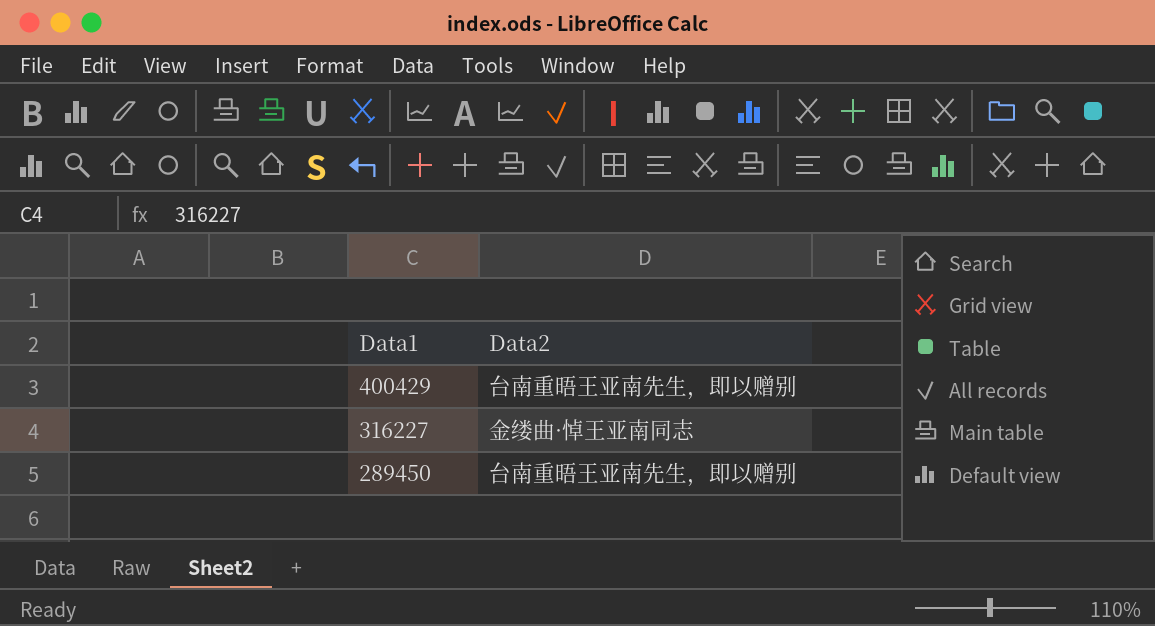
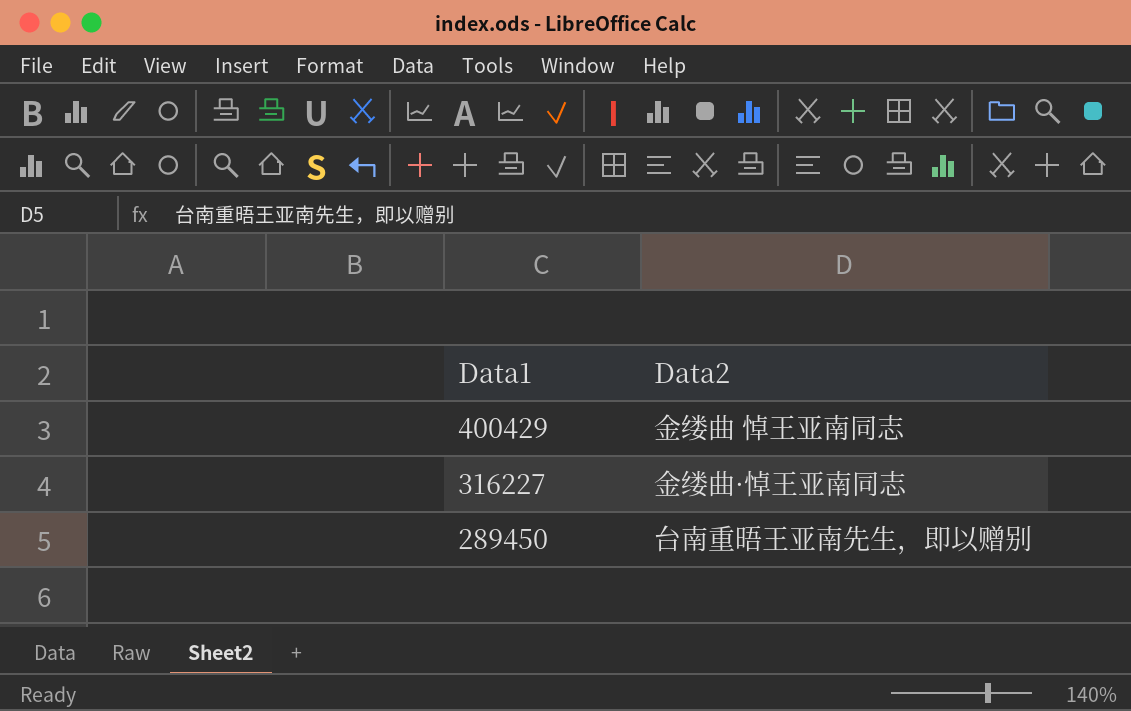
400429 | Data2: 台南重晤王亚南先生，即以赠别 -> 金缕曲 悼王亚南同志

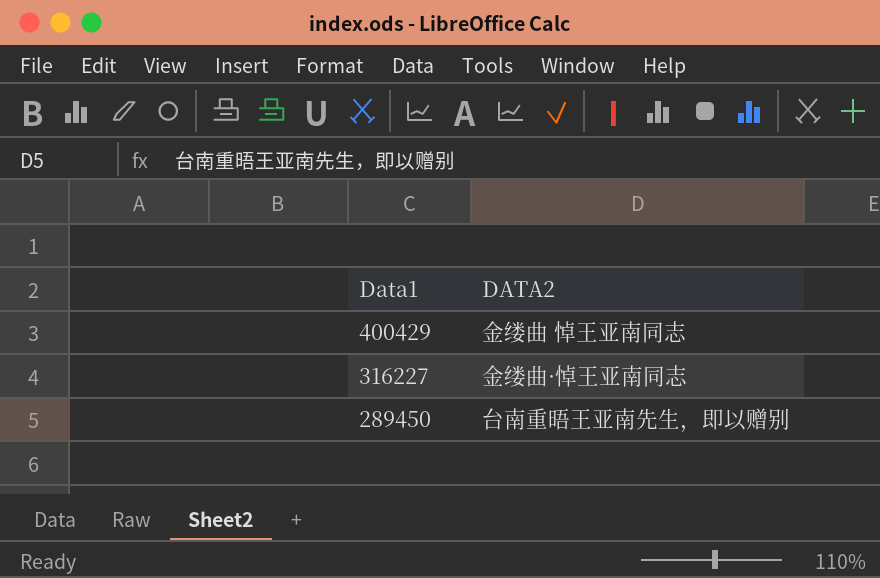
column name: Data2 -> DATA2

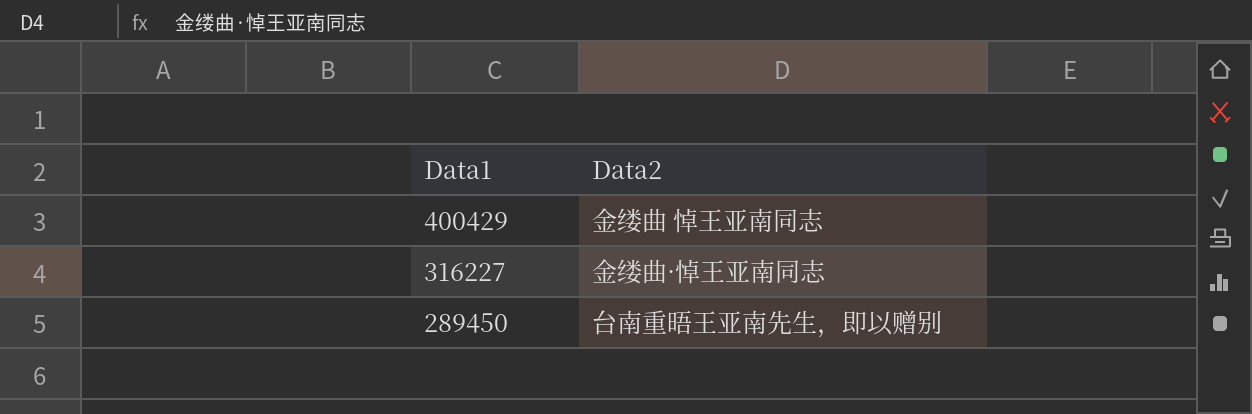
column name: DATA2 -> Data2

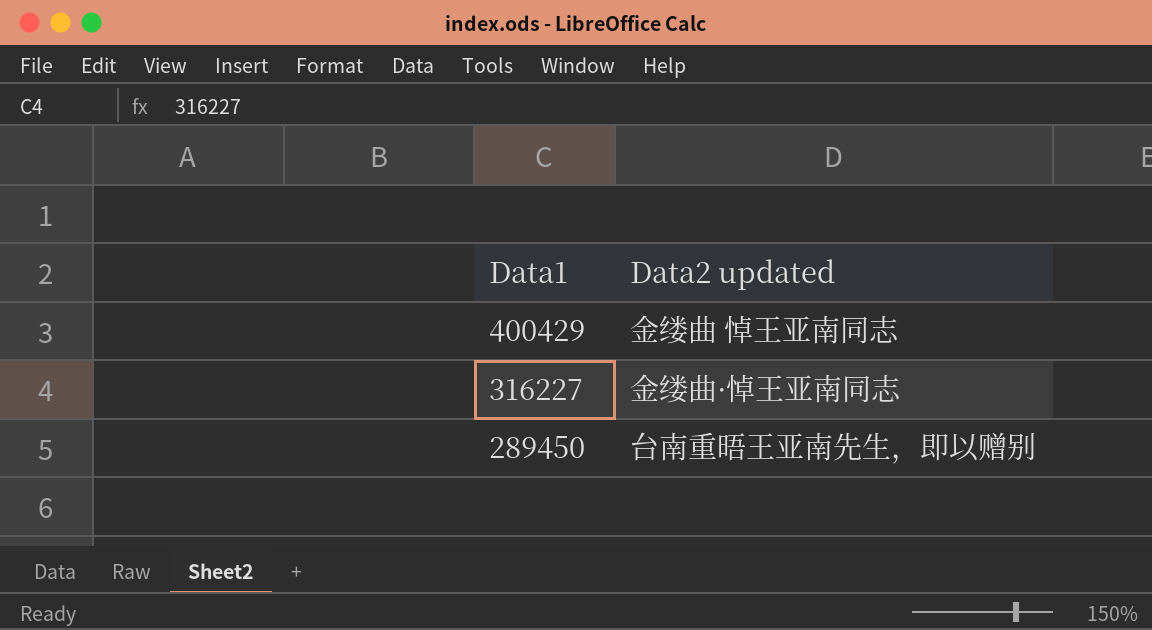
column name: Data2 -> Data2 updated

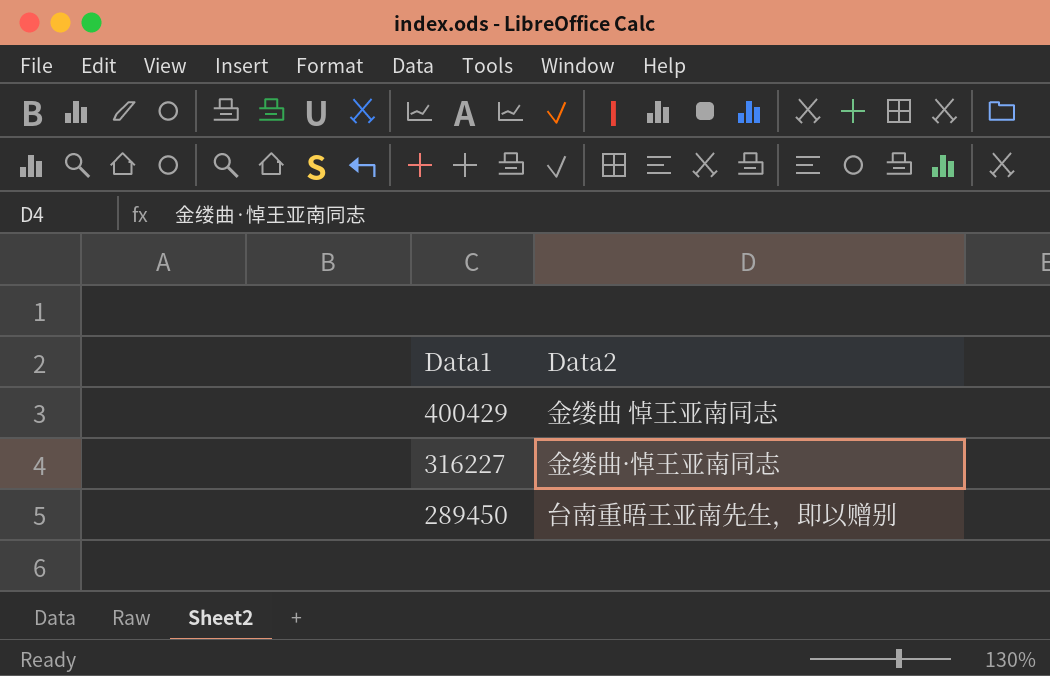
column name: Data2 updated -> Data2

